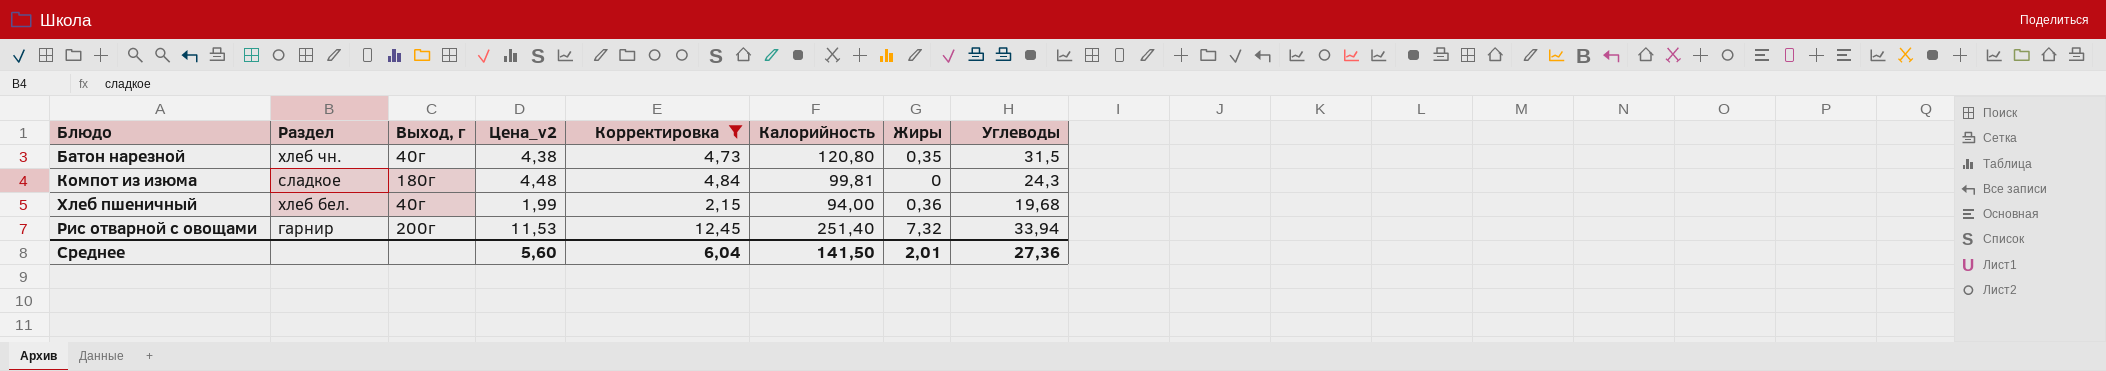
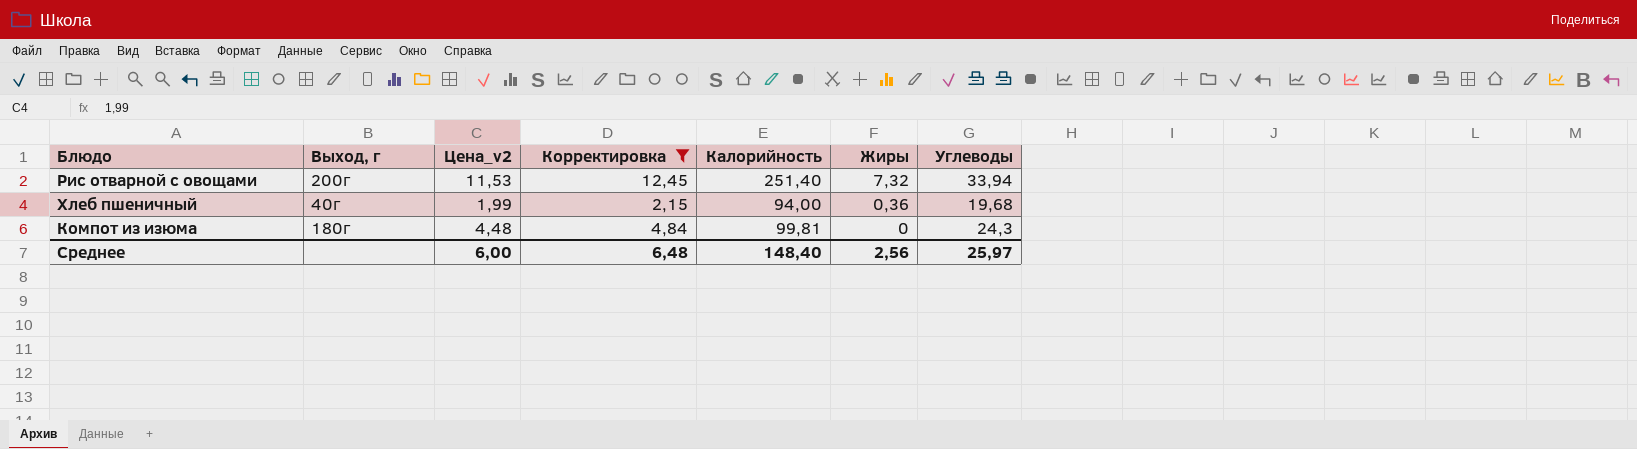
row order: none -> Жиры descending
column Раздел | position: 2 -> none
row Батон нарезной: хлеб чн. | 40г | 4,38 | 4,73 | 120,80 | 0,35 | 31,5 -> none
Среднее | Цена_v2: 5,60 -> 6,00
Среднее | Корректировка: 6,04 -> 6,48
Среднее | Калорийность: 141,50 -> 148,40
Среднее | Жиры: 2,01 -> 2,56
Среднее | Углеводы: 27,36 -> 25,97

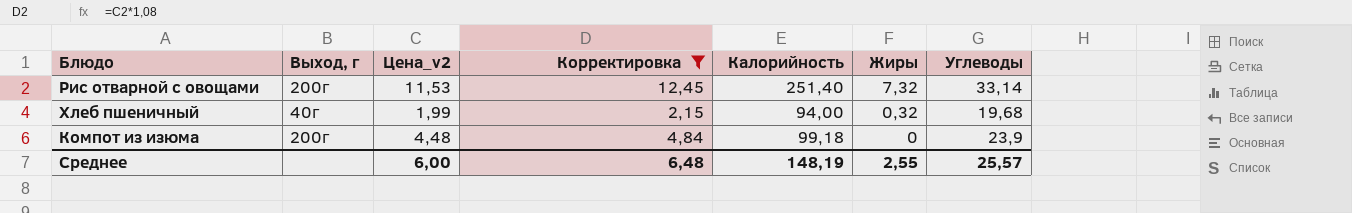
Рис отварной с овощами | Углеводы: 33,94 -> 33,14
Хлеб пшеничный | Жиры: 0,36 -> 0,32
Компот из изюма | Выход, г: 180г -> 200г
Компот из изюма | Калорийность: 99,81 -> 99,18
Компот из изюма | Углеводы: 24,3 -> 23,9
Среднее | Калорийность: 148,40 -> 148,19
Среднее | Жиры: 2,56 -> 2,55
Среднее | Углеводы: 25,97 -> 25,57

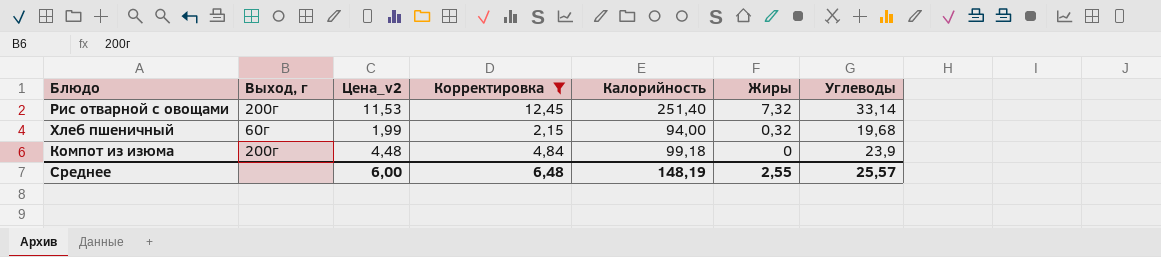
Хлеб пшеничный | Выход, г: 40г -> 60г

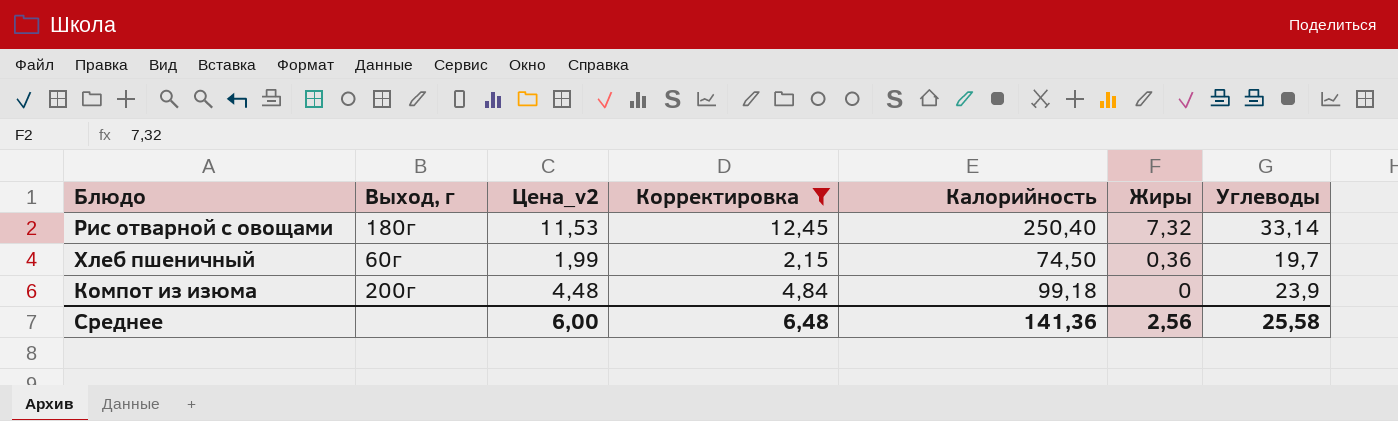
Рис отварной с овощами | Выход, г: 200г -> 180г
Рис отварной с овощами | Калорийность: 251,40 -> 250,40
Хлеб пшеничный | Калорийность: 94,00 -> 74,50
Хлеб пшеничный | Жиры: 0,32 -> 0,36
Хлеб пшеничный | Углеводы: 19,68 -> 19,7
Среднее | Калорийность: 148,19 -> 141,36
Среднее | Жиры: 2,55 -> 2,56
Среднее | Углеводы: 25,57 -> 25,58

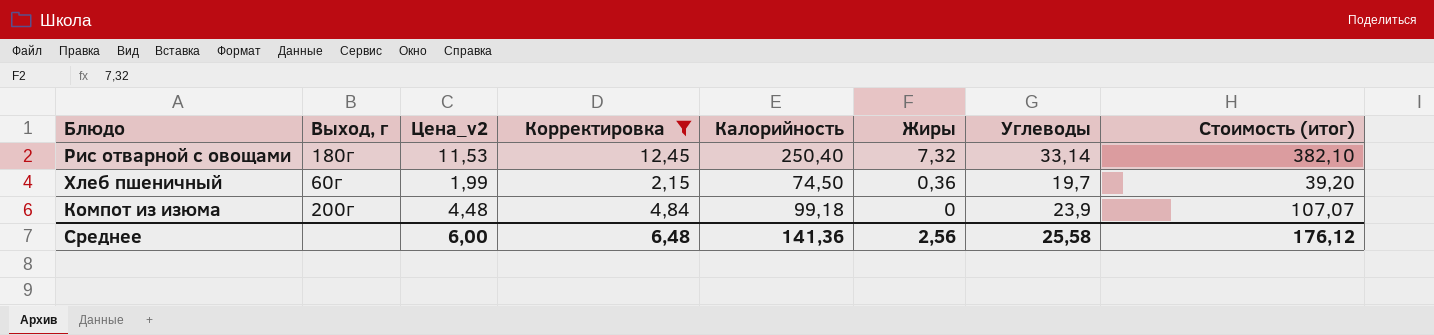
column Стоимость (итог) | formula: none -> [Цена_v2] * [Углеводы]

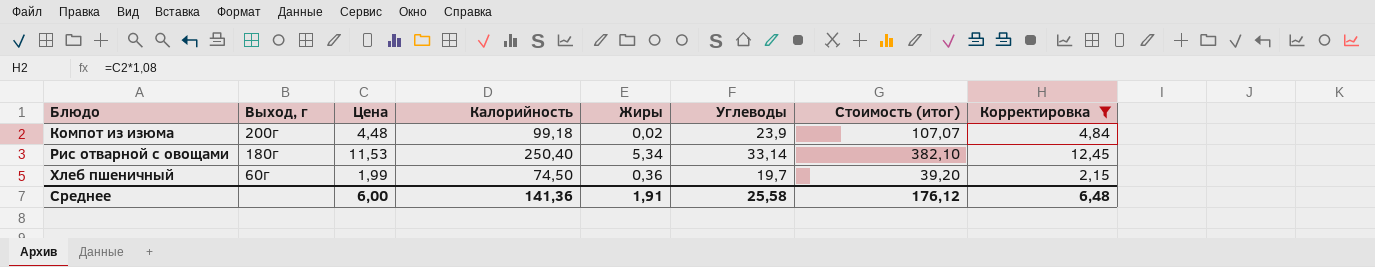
row order: Жиры descending -> Блюдо ascending
column name: Цена_v2 -> Цена
column Корректировка | position: 4 -> 8
Компот из изюма | Жиры: 0 -> 0,02
Рис отварной с овощами | Жиры: 7,32 -> 5,34
Среднее | Жиры: 2,56 -> 1,91

